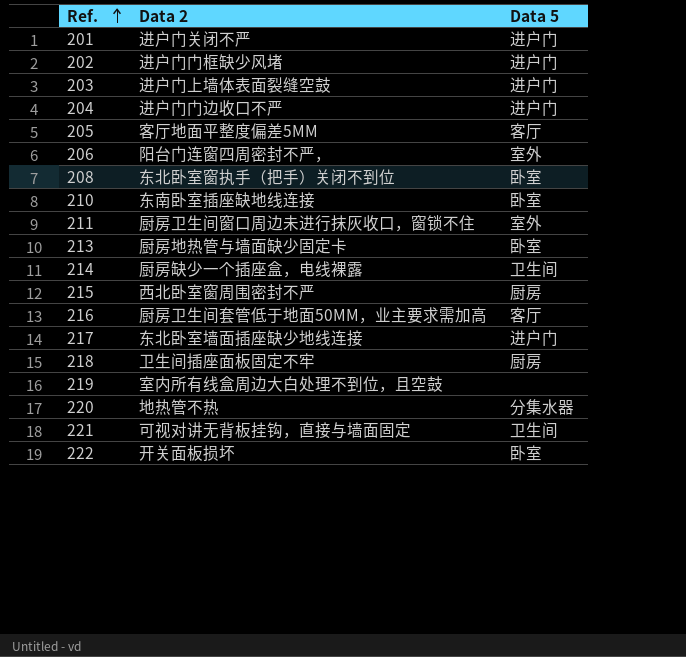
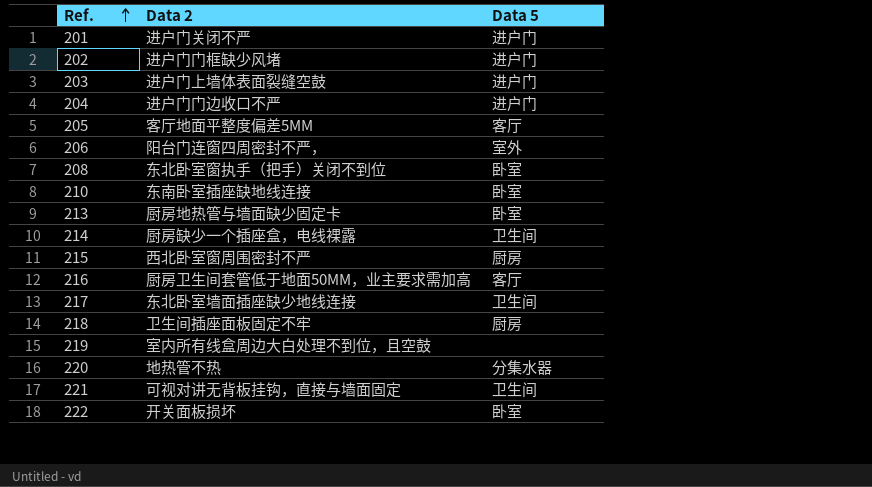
row 211: 厨房卫生间窗口周边未进行抹灰收口，窗锁不住 | 室外 -> none
217 | Data 5: 进户门 -> 卫生间

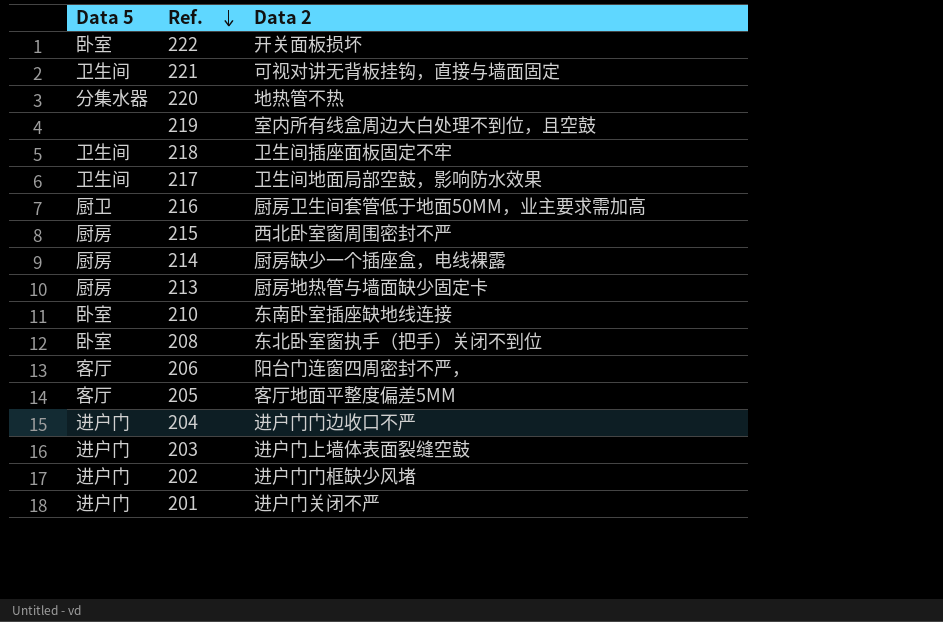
row order: Ref. ascending -> Ref. descending
column Data 5 | position: 3 -> 1
218 | Data 5: 厨房 -> 卫生间
217 | Data 2: 东北卧室墙面插座缺少地线连接 -> 卫生间地面局部空鼓，影响防水效果
216 | Data 5: 客厅 -> 厨卫
214 | Data 5: 卫生间 -> 厨房
213 | Data 5: 卧室 -> 厨房
206 | Data 5: 室外 -> 客厅

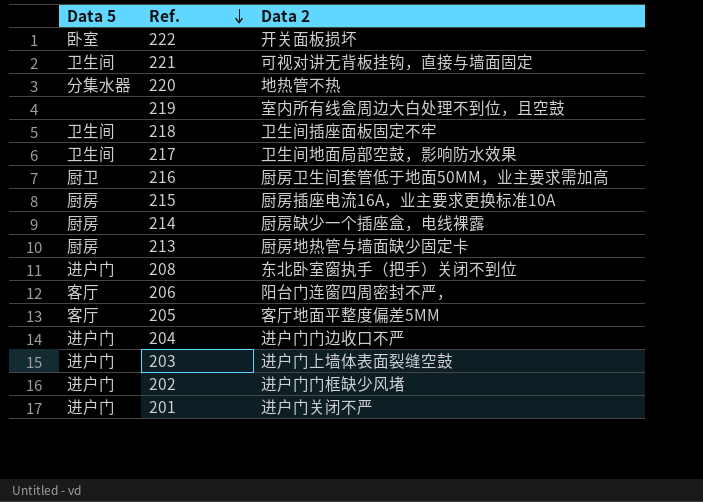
row 210: 卧室 | 东南卧室插座缺地线连接 -> none
215 | Data 2: 西北卧室窗周围密封不严 -> 厨房插座电流16A，业主要求更换标准10A
208 | Data 5: 卧室 -> 进户门

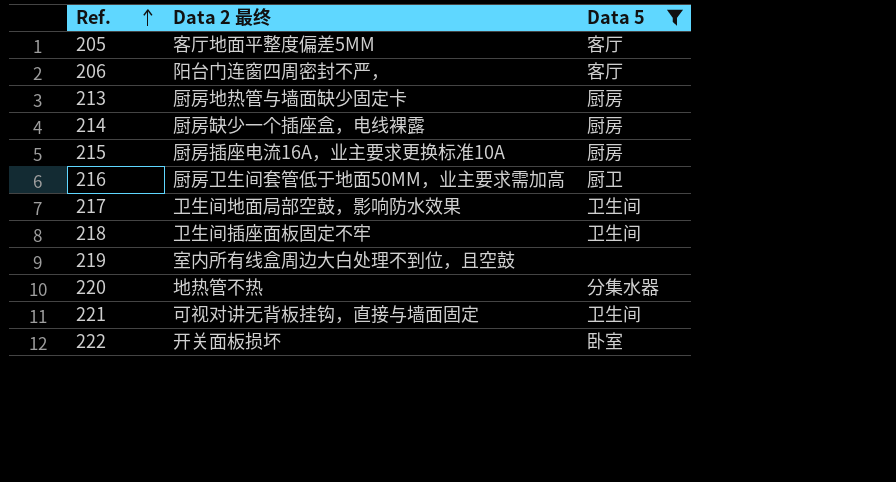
filter: none -> Data 5 != 进户门
row order: Ref. descending -> Ref. ascending
column name: Data 2 -> Data 2 最终
column Data 5 | position: 1 -> 3

